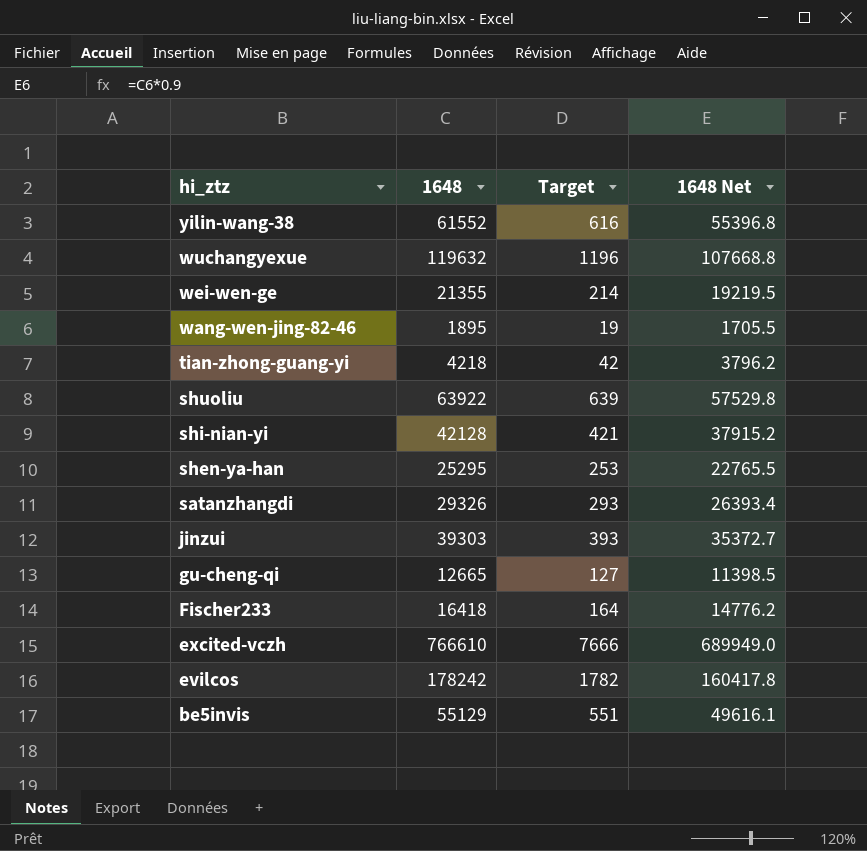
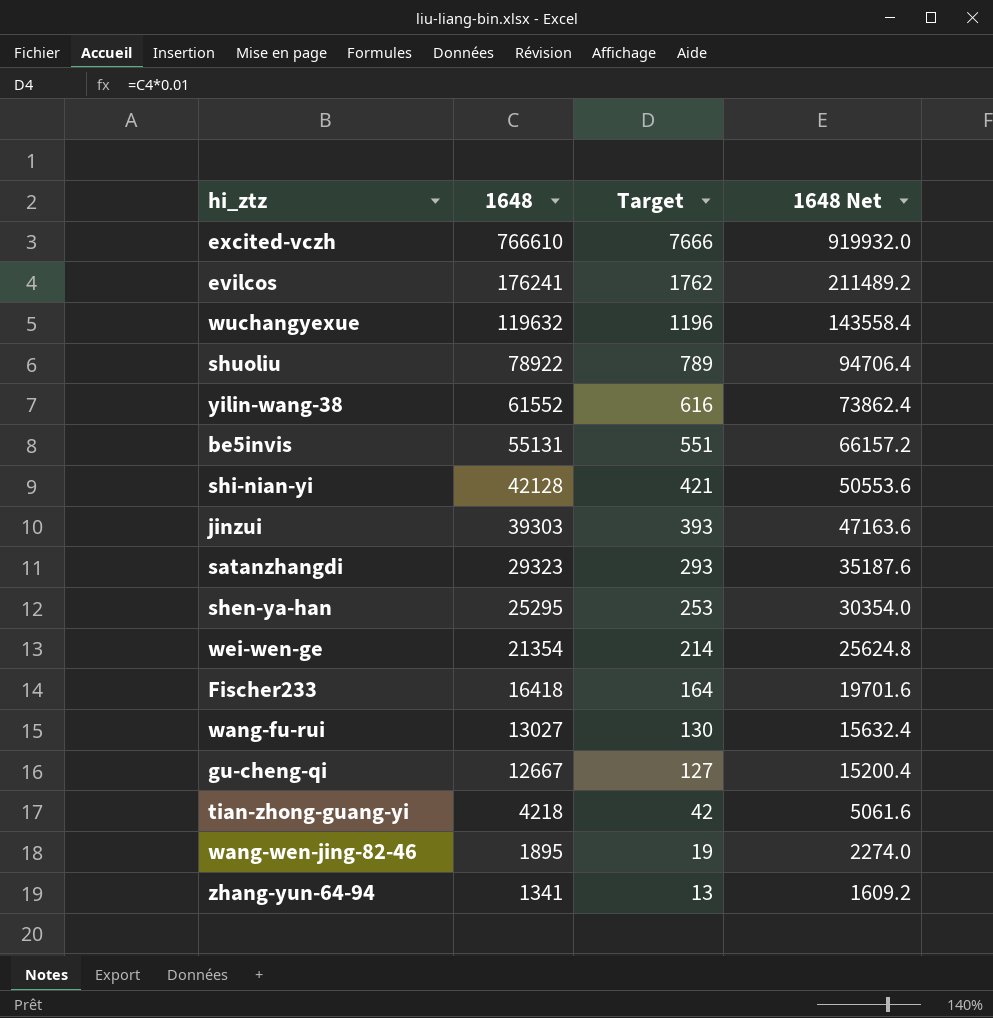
row order: hi_ztz descending -> 1648 descending
column 1648 Net | formula: [1648] * 0.9 -> [1648] * 1.2
evilcos | 1648: 178242 -> 176241
evilcos | Target: 1782 -> 1762
shuoliu | 1648: 63922 -> 78922
shuoliu | Target: 639 -> 789
be5invis | 1648: 55129 -> 55131
satanzhangdi | 1648: 29326 -> 29323
wei-wen-ge | 1648: 21355 -> 21354
row wang-fu-rui: none -> 13027 | 130 | 15632.4
gu-cheng-qi | 1648: 12665 -> 12667
row zhang-yun-64-94: none -> 1341 | 13 | 1609.2

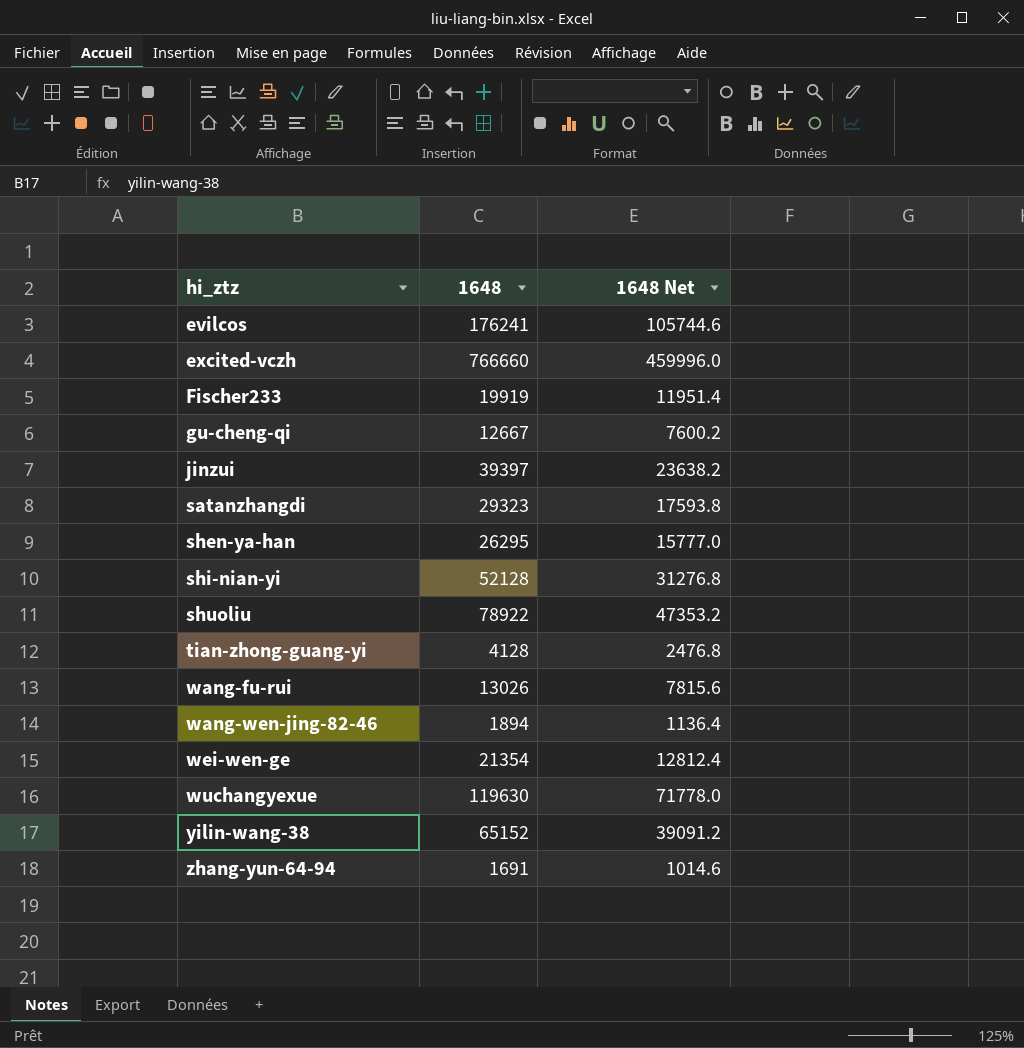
row order: 1648 descending -> hi_ztz ascending
column Target | formula: [1648] * 0.01 -> none
column 1648 Net | formula: [1648] * 1.2 -> [1648] * 0.6
row be5invis: 55131 | 551 | 66157.2 -> none
excited-vczh | 1648: 766610 -> 766660
Fischer233 | 1648: 16418 -> 19919
jinzui | 1648: 39303 -> 39397
shen-ya-han | 1648: 25295 -> 26295
shi-nian-yi | 1648: 42128 -> 52128
tian-zhong-guang-yi | 1648: 4218 -> 4128
wang-fu-rui | 1648: 13027 -> 13026
wang-wen-jing-82-46 | 1648: 1895 -> 1894
wuchangyexue | 1648: 119632 -> 119630
yilin-wang-38 | 1648: 61552 -> 65152
zhang-yun-64-94 | 1648: 1341 -> 1691

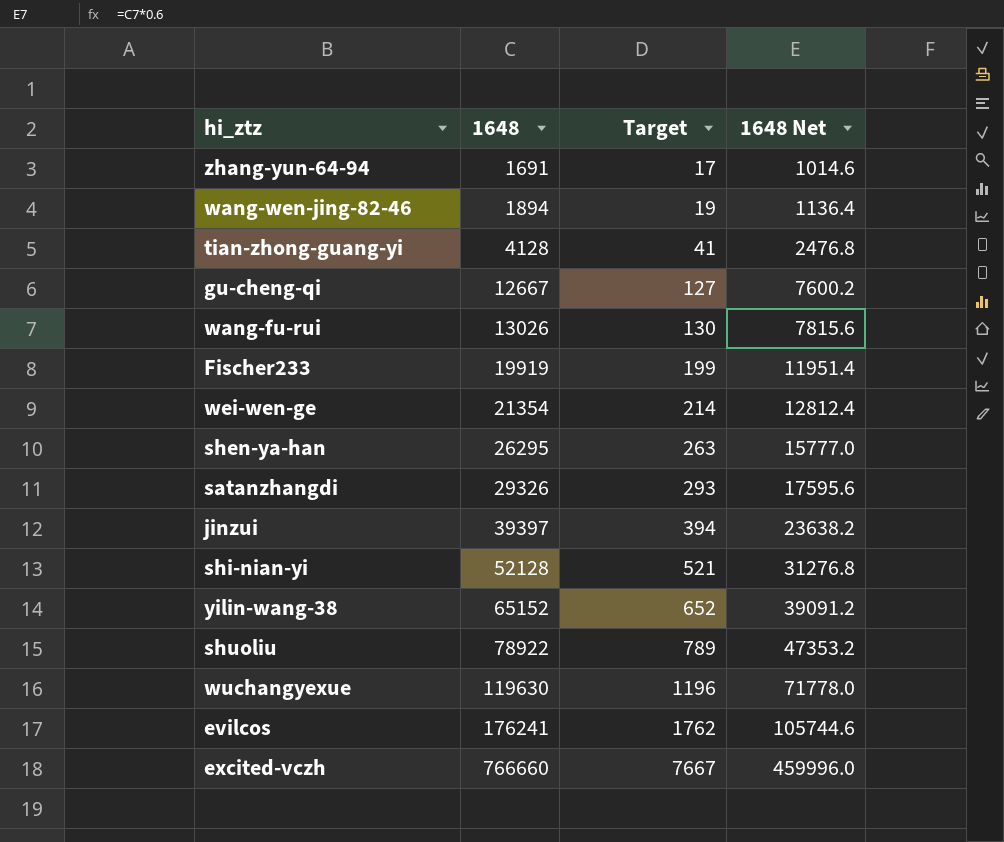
row order: hi_ztz ascending -> 1648 ascending
column Target | formula: none -> [1648] * 0.01
satanzhangdi | 1648: 29323 -> 29326
satanzhangdi | 1648 Net: 17593.8 -> 17595.6

